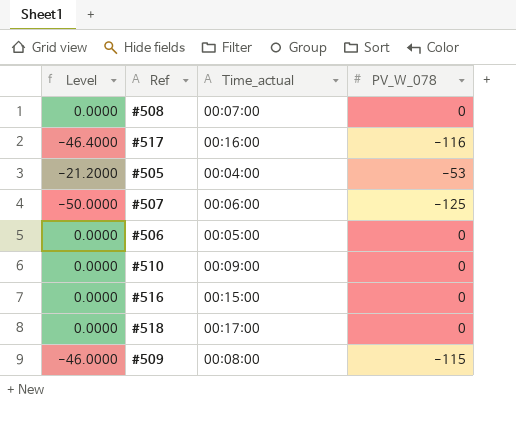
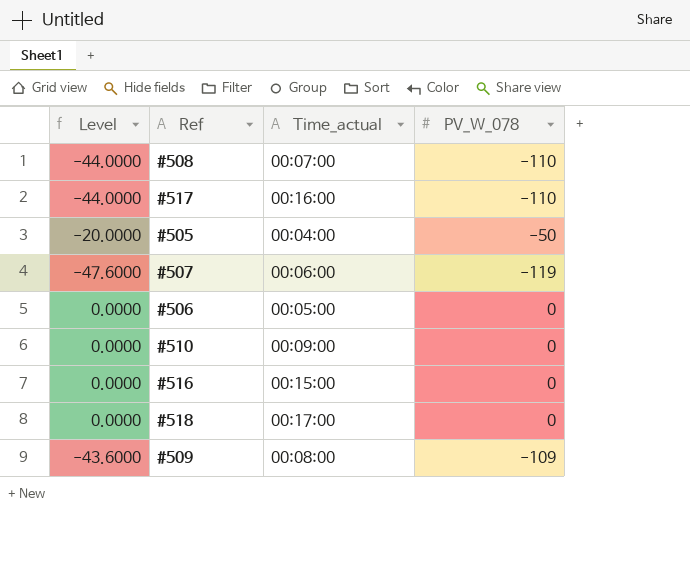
#508 | Level: 0.0000 -> -44.0000
#508 | PV_W_078: 0 -> -110
#517 | Level: -46.4000 -> -44.0000
#517 | PV_W_078: -116 -> -110
#505 | Level: -21.2000 -> -20.0000
#505 | PV_W_078: -53 -> -50
#507 | Level: -50.0000 -> -47.6000
#507 | PV_W_078: -125 -> -119
#509 | Level: -46.0000 -> -43.6000
#509 | PV_W_078: -115 -> -109

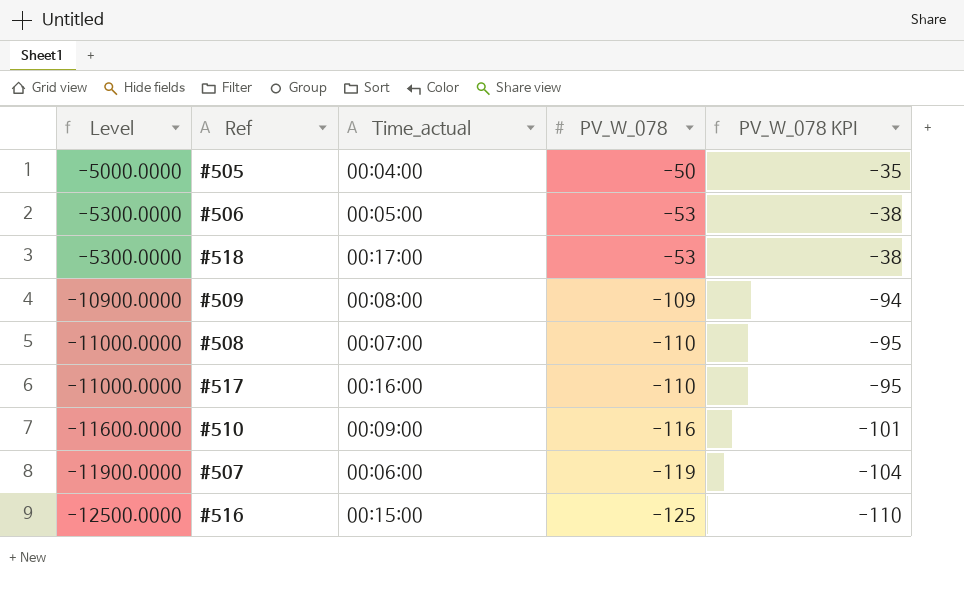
row order: none -> Level descending
column Level | formula: [PV_W_078] * 0.4 -> [PV_W_078] * 100
column PV_W_078 KPI | formula: none -> [PV_W_078] + 15
#506 | PV_W_078: 0 -> -53
#518 | PV_W_078: 0 -> -53
#510 | PV_W_078: 0 -> -116
#516 | PV_W_078: 0 -> -125

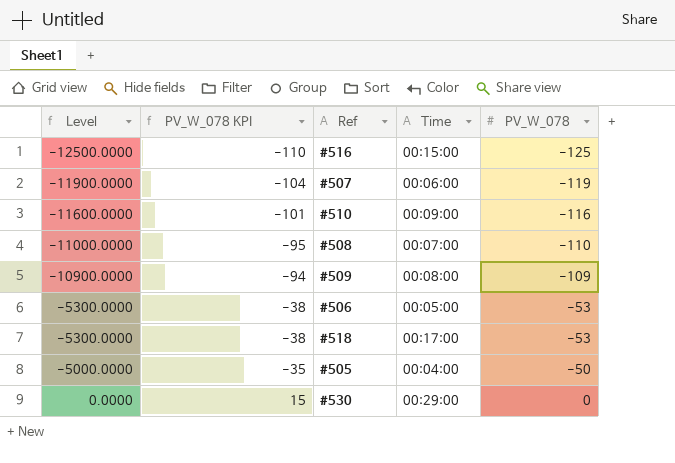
row order: Level descending -> Level ascending
column PV_W_078 KPI | position: 5 -> 2
column name: Time_actual -> Time
row #517: -11000.0000 | 00:16:00 | -110 | -95 -> none
row #530: none -> 0.0000 | 15 | 00:29:00 | 0

